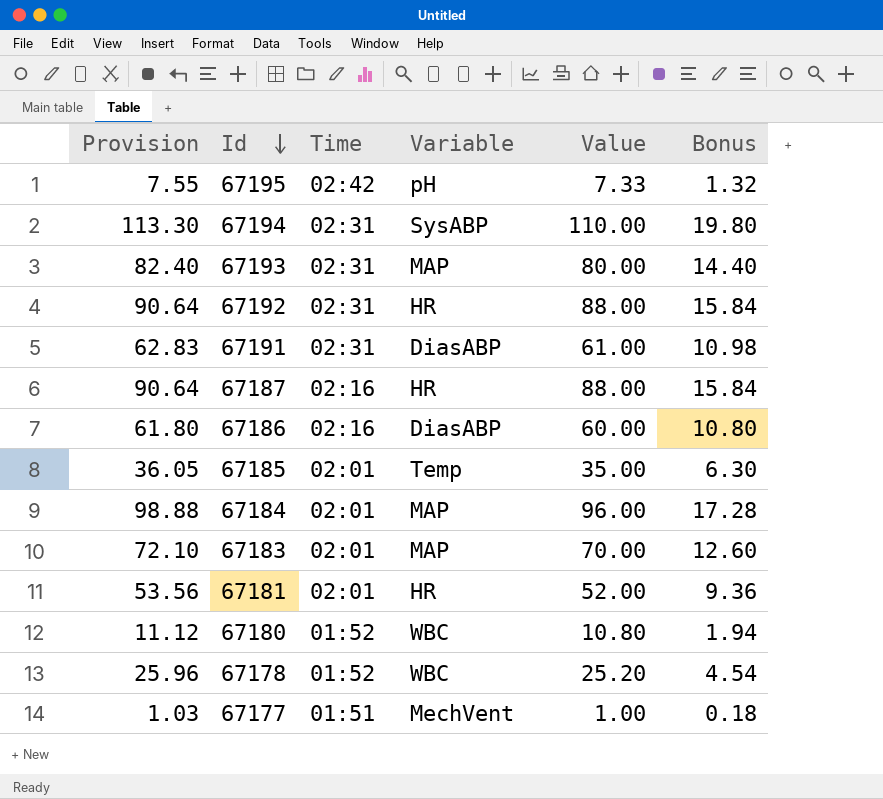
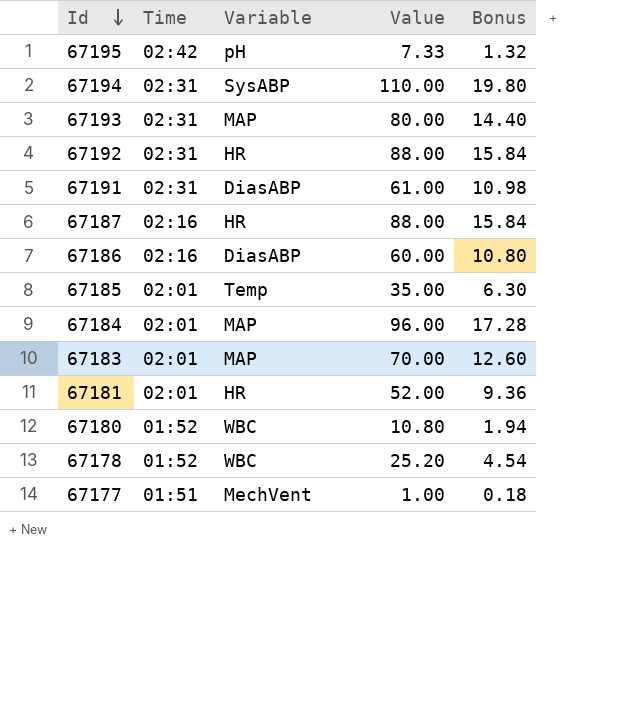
column Provision | formula: [Value] * 1.03 -> none

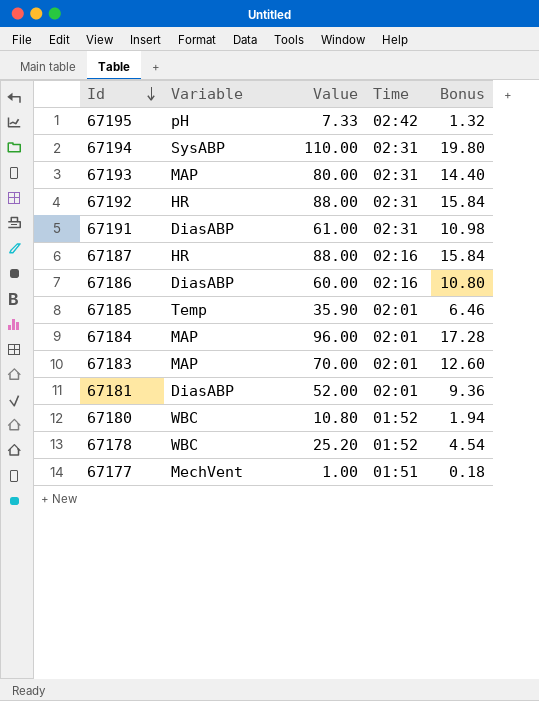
column Time | position: 2 -> 4
67185 | Value: 35.00 -> 35.90
67185 | Bonus: 6.30 -> 6.46
67181 | Variable: HR -> DiasABP

